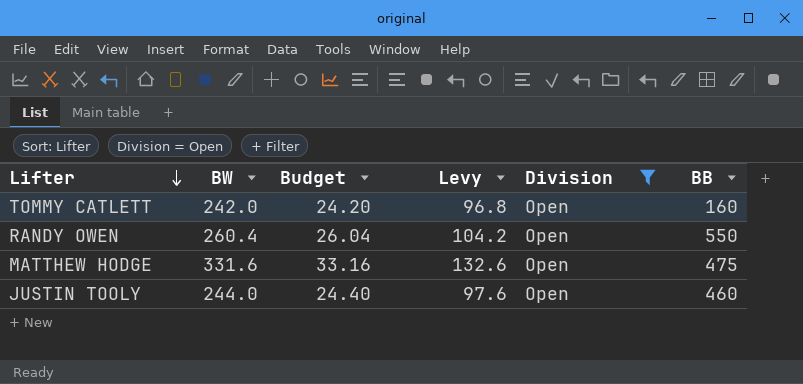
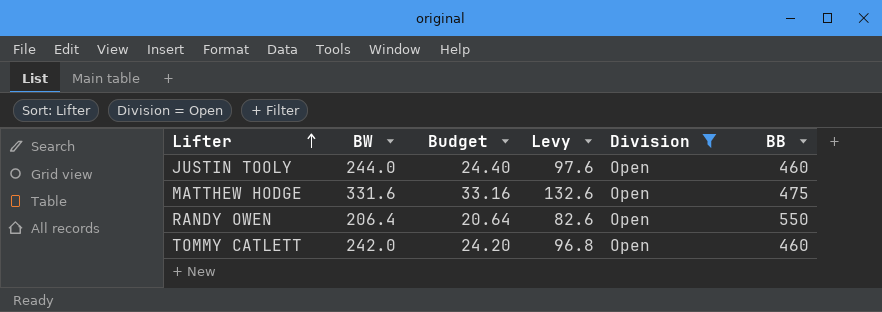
row order: Lifter descending -> Lifter ascending
RANDY OWEN | BW: 260.4 -> 206.4
RANDY OWEN | Budget: 26.04 -> 20.64
RANDY OWEN | Levy: 104.2 -> 82.6
TOMMY CATLETT | BB: 160 -> 460

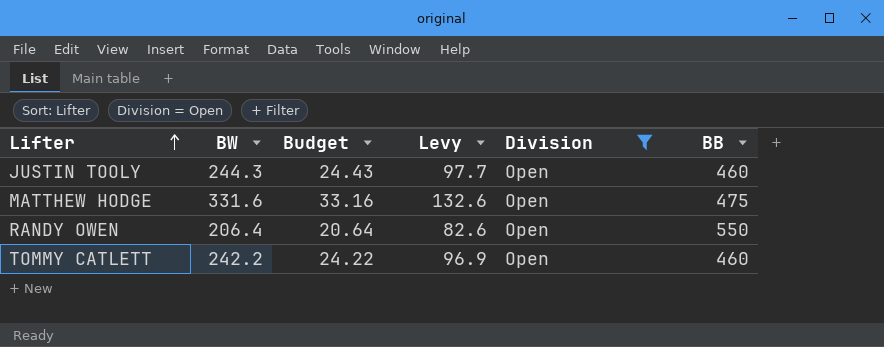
JUSTIN TOOLY | BW: 244.0 -> 244.3
JUSTIN TOOLY | Budget: 24.40 -> 24.43
JUSTIN TOOLY | Levy: 97.6 -> 97.7
TOMMY CATLETT | BW: 242.0 -> 242.2
TOMMY CATLETT | Budget: 24.20 -> 24.22
TOMMY CATLETT | Levy: 96.8 -> 96.9

